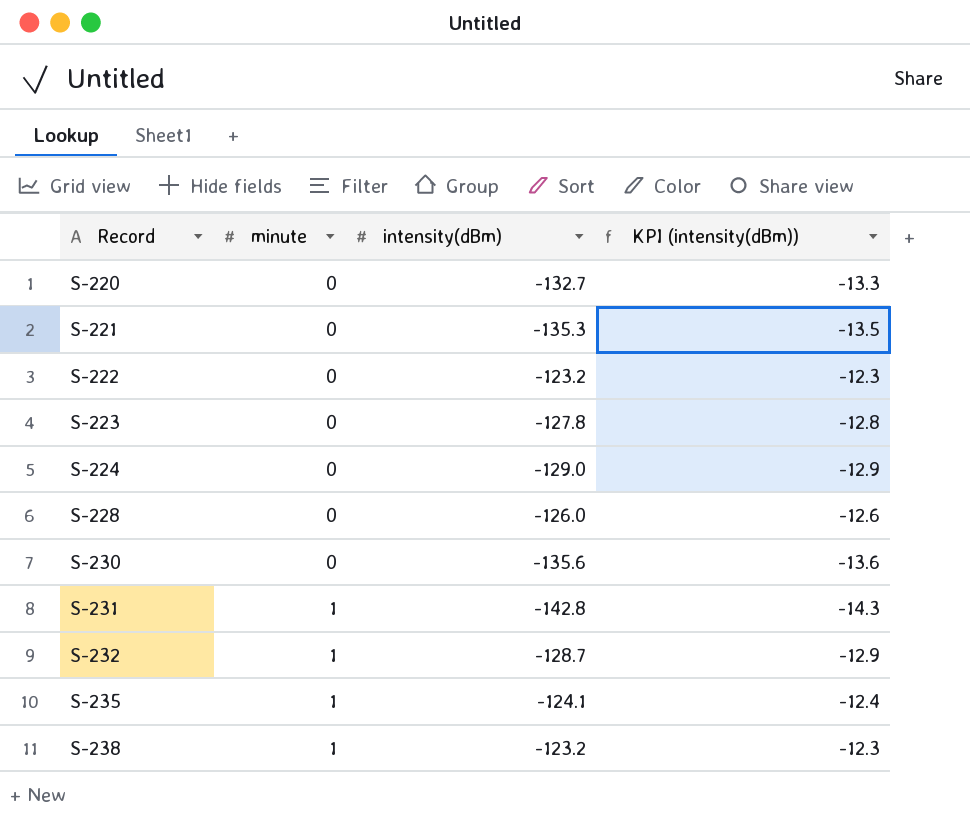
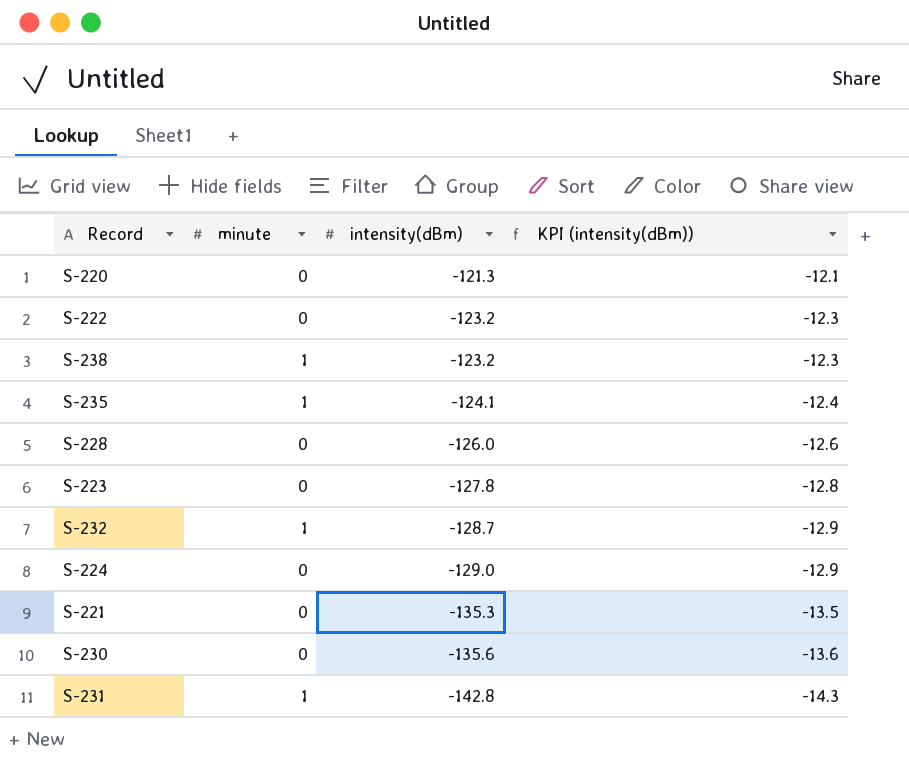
row order: Record ascending -> intensity(dBm) descending
S-220 | intensity(dBm): -132.7 -> -121.3
S-220 | KPI (intensity(dBm)): -13.3 -> -12.1

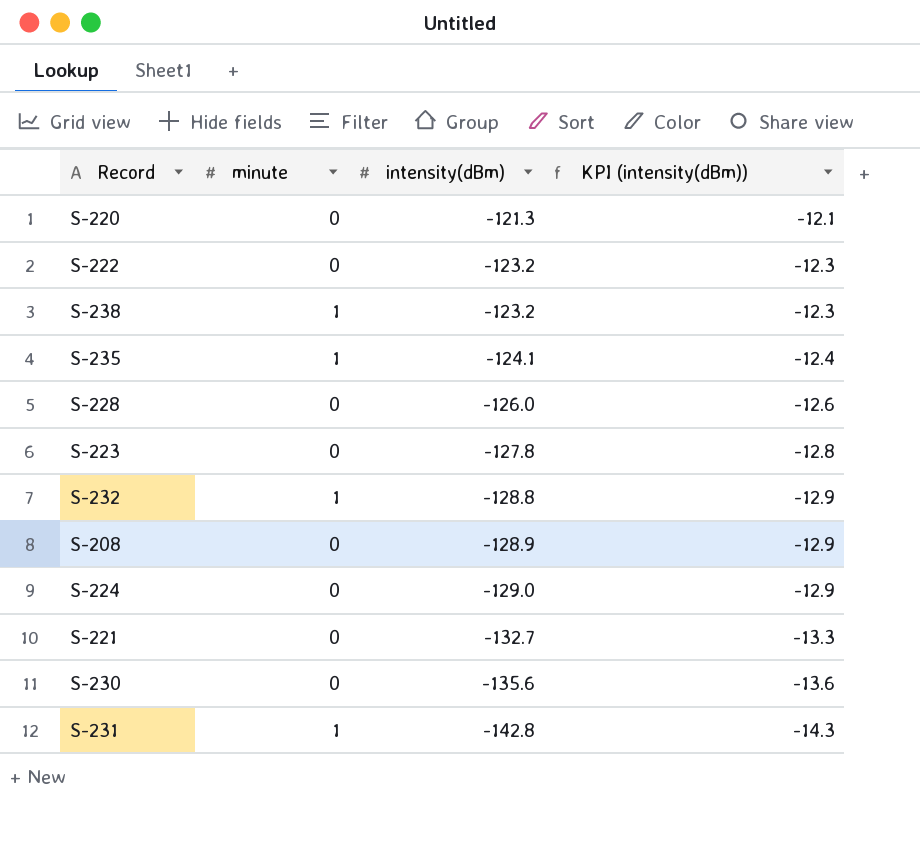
S-232 | intensity(dBm): -128.7 -> -128.8
row S-208: none -> 0 | -128.9 | -12.9
S-221 | intensity(dBm): -135.3 -> -132.7
S-221 | KPI (intensity(dBm)): -13.5 -> -13.3

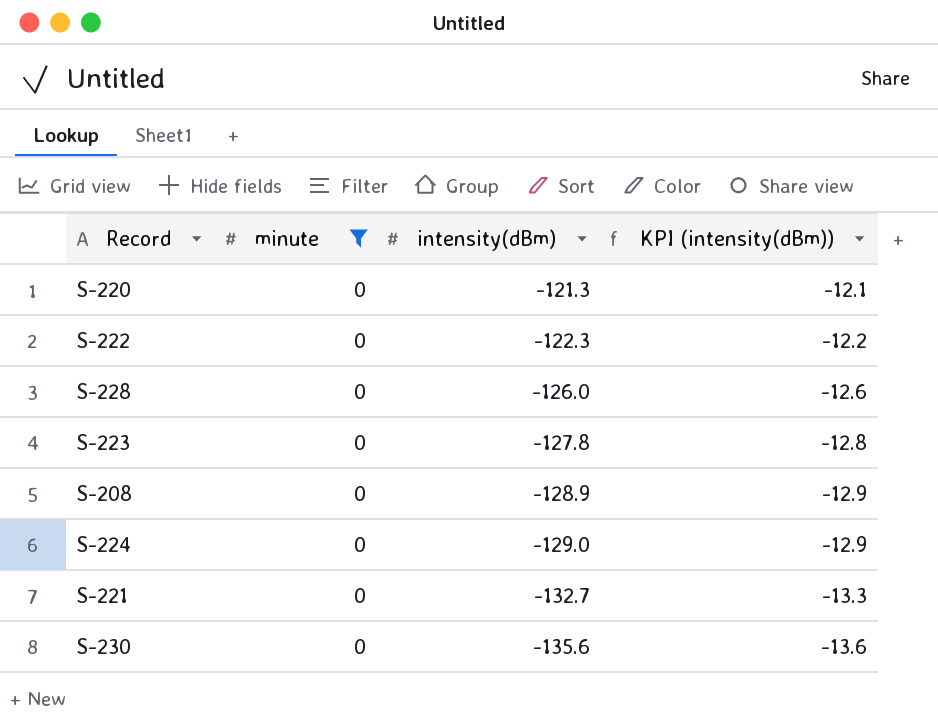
filter: none -> minute = 0
S-222 | intensity(dBm): -123.2 -> -122.3
S-222 | KPI (intensity(dBm)): -12.3 -> -12.2

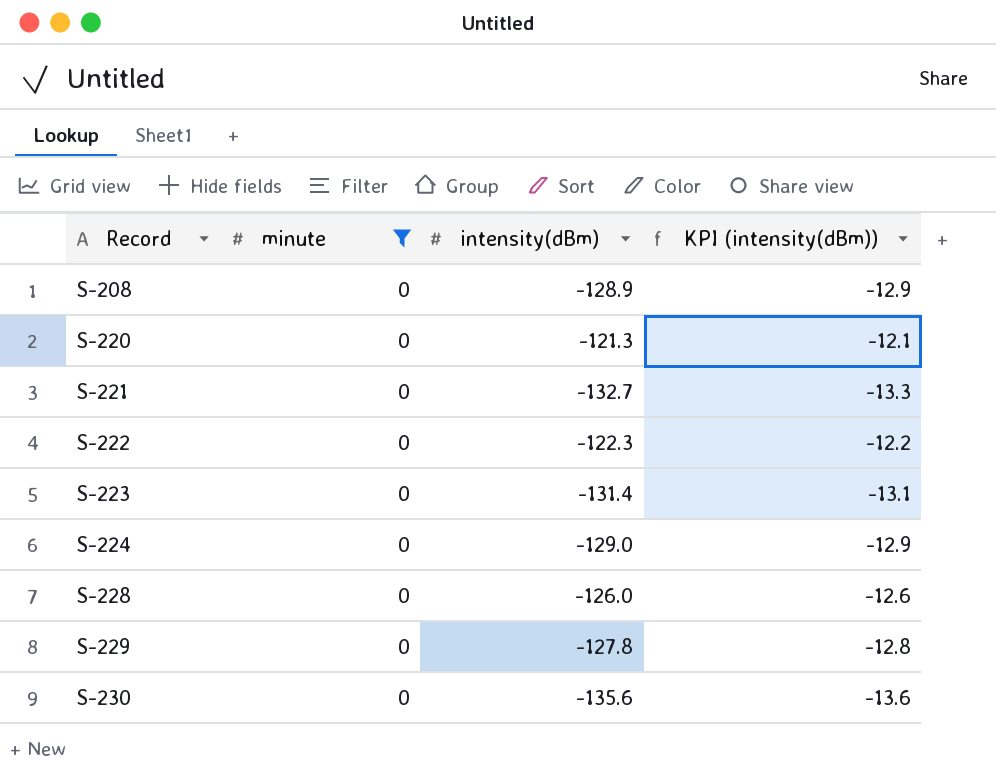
row order: intensity(dBm) descending -> Record ascending
S-223 | intensity(dBm): -127.8 -> -131.4
S-223 | KPI (intensity(dBm)): -12.8 -> -13.1
row S-229: none -> 0 | -127.8 | -12.8

